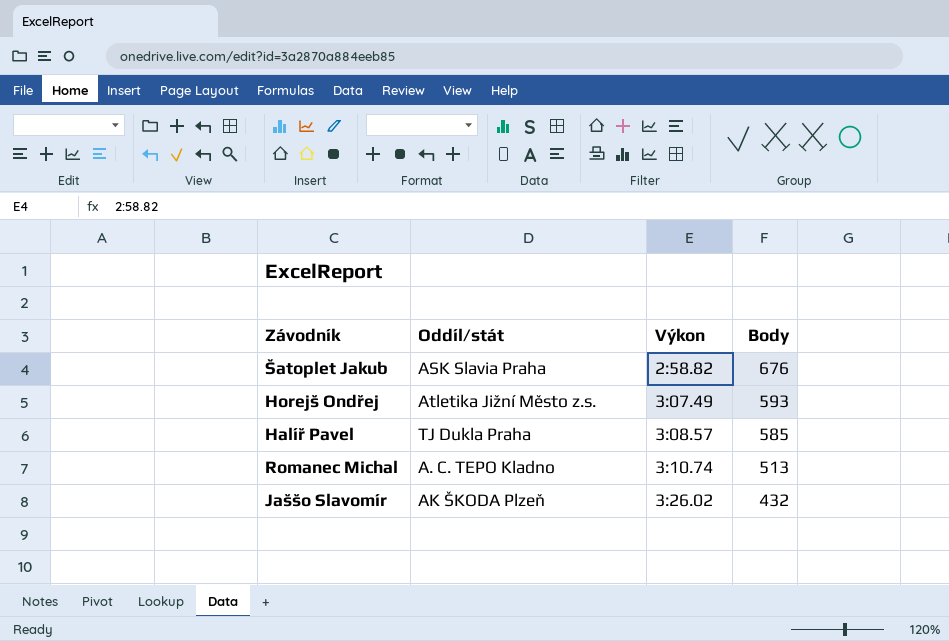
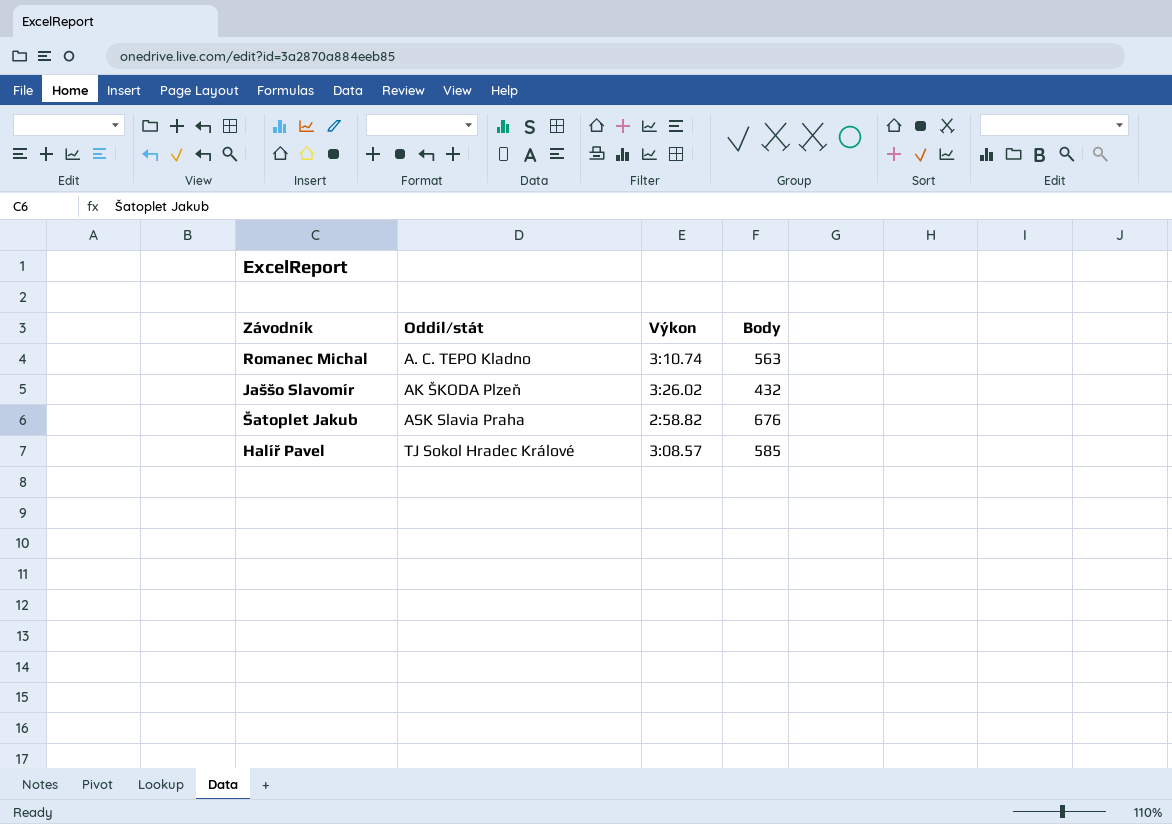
row order: Výkon ascending -> Oddíl/stát ascending
row Horejš Ondřej: Atletika Jižní Město z.s. | 3:07.49 | 593 -> none
Romanec Michal | Body: 513 -> 563
Halíř Pavel | Oddíl/stát: TJ Dukla Praha -> TJ Sokol Hradec Králové

